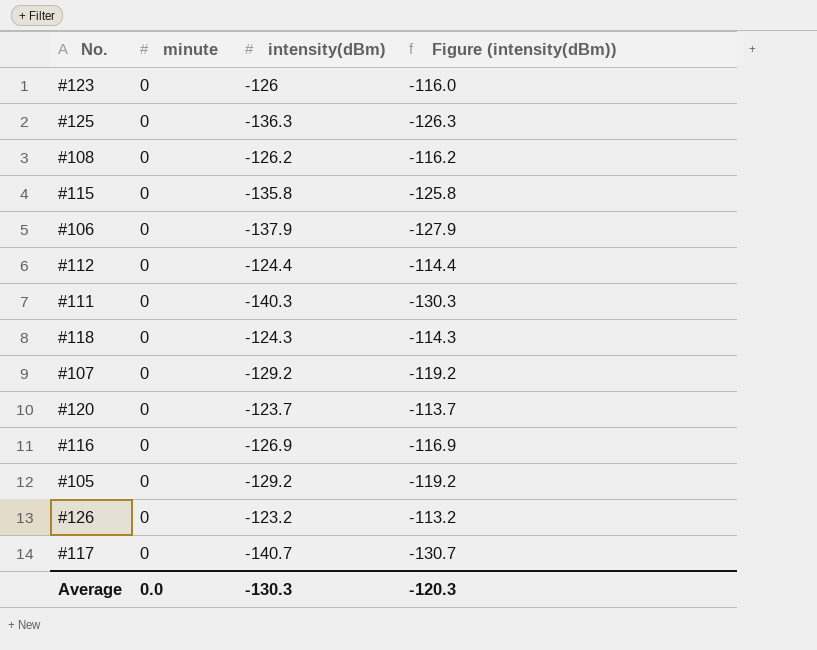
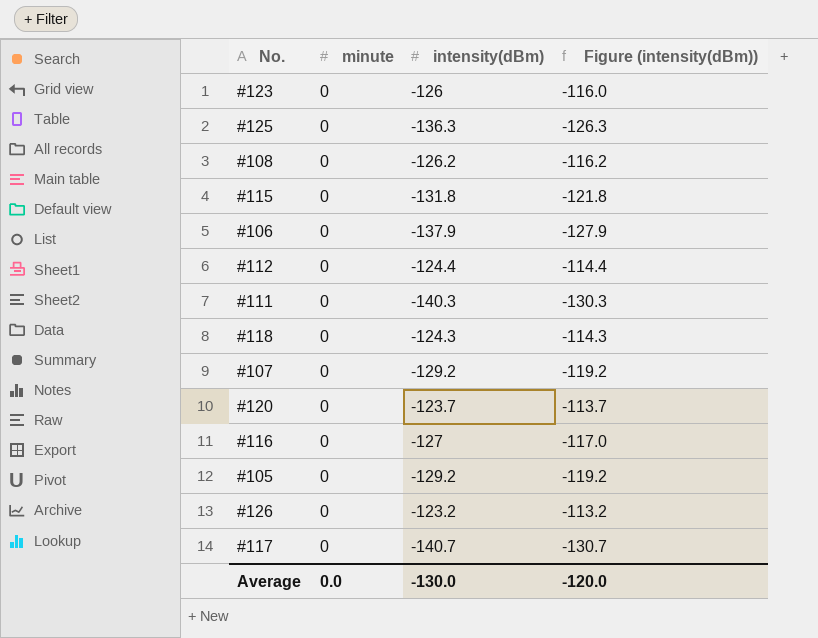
#115 | intensity(dBm): -135.8 -> -131.8
#115 | Figure (intensity(dBm)): -125.8 -> -121.8
#116 | intensity(dBm): -126.9 -> -127
#116 | Figure (intensity(dBm)): -116.9 -> -117.0
Average | intensity(dBm): -130.3 -> -130.0
Average | Figure (intensity(dBm)): -120.3 -> -120.0

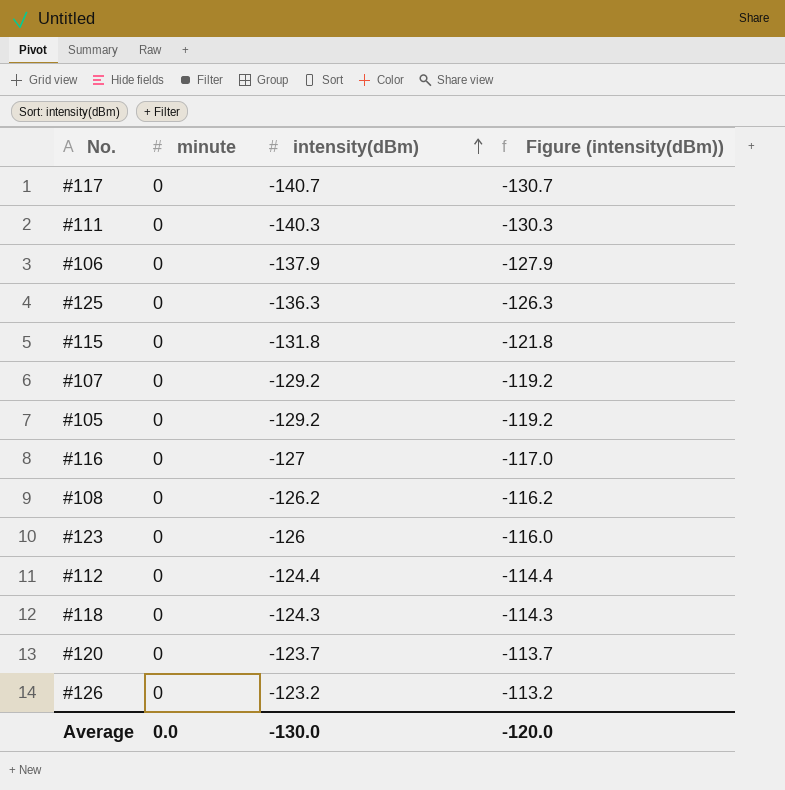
row order: none -> intensity(dBm) ascending

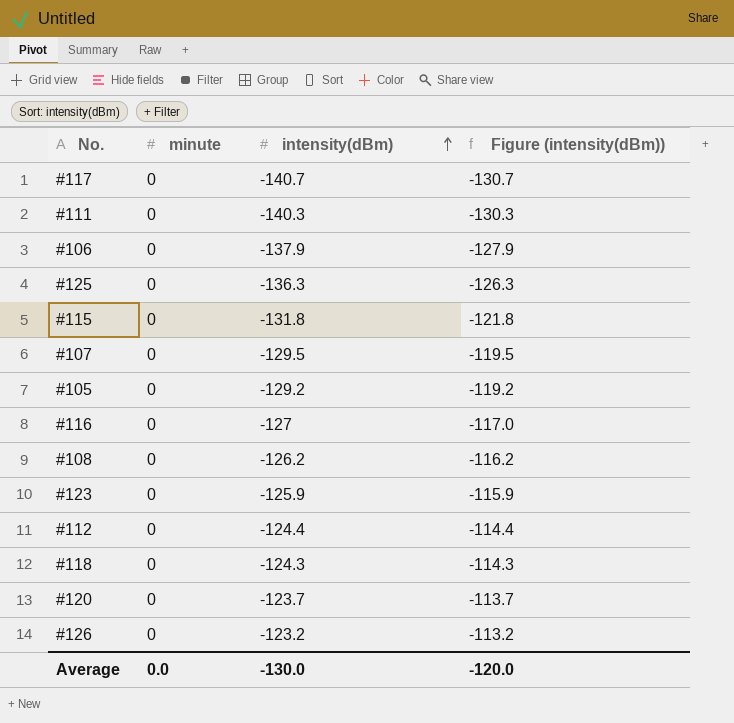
#107 | intensity(dBm): -129.2 -> -129.5
#107 | Figure (intensity(dBm)): -119.2 -> -119.5
#123 | intensity(dBm): -126 -> -125.9
#123 | Figure (intensity(dBm)): -116.0 -> -115.9

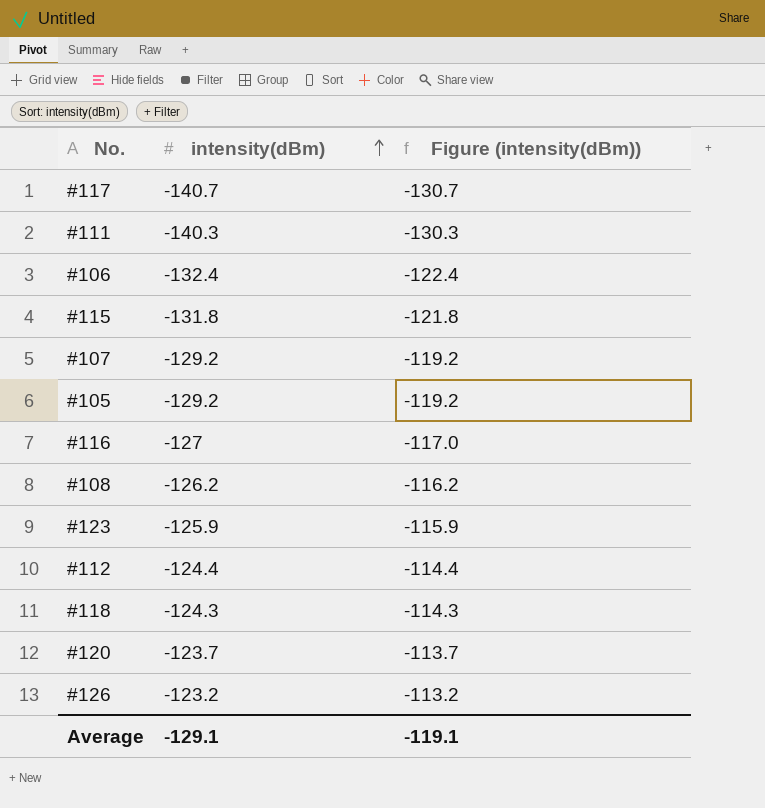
column minute | position: 2 -> none
row #125: 0 | -136.3 | -126.3 -> none
#106 | intensity(dBm): -137.9 -> -132.4
#106 | Figure (intensity(dBm)): -127.9 -> -122.4
#107 | intensity(dBm): -129.5 -> -129.2
#107 | Figure (intensity(dBm)): -119.5 -> -119.2
Average | intensity(dBm): -130.0 -> -129.1
Average | Figure (intensity(dBm)): -120.0 -> -119.1

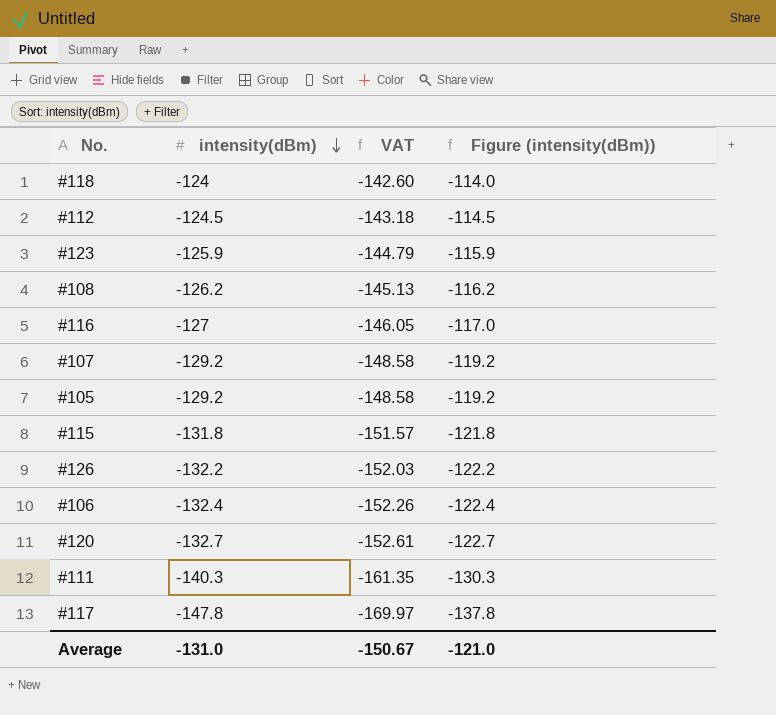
row order: intensity(dBm) ascending -> intensity(dBm) descending
column VAT | formula: none -> [intensity(dBm)] * 1.15
#118 | intensity(dBm): -124.3 -> -124
#118 | Figure (intensity(dBm)): -114.3 -> -114.0
#112 | intensity(dBm): -124.4 -> -124.5
#112 | Figure (intensity(dBm)): -114.4 -> -114.5
#126 | intensity(dBm): -123.2 -> -132.2
#126 | Figure (intensity(dBm)): -113.2 -> -122.2
#120 | intensity(dBm): -123.7 -> -132.7
#120 | Figure (intensity(dBm)): -113.7 -> -122.7
#117 | intensity(dBm): -140.7 -> -147.8
#117 | Figure (intensity(dBm)): -130.7 -> -137.8
Average | intensity(dBm): -129.1 -> -131.0
Average | Figure (intensity(dBm)): -119.1 -> -121.0

